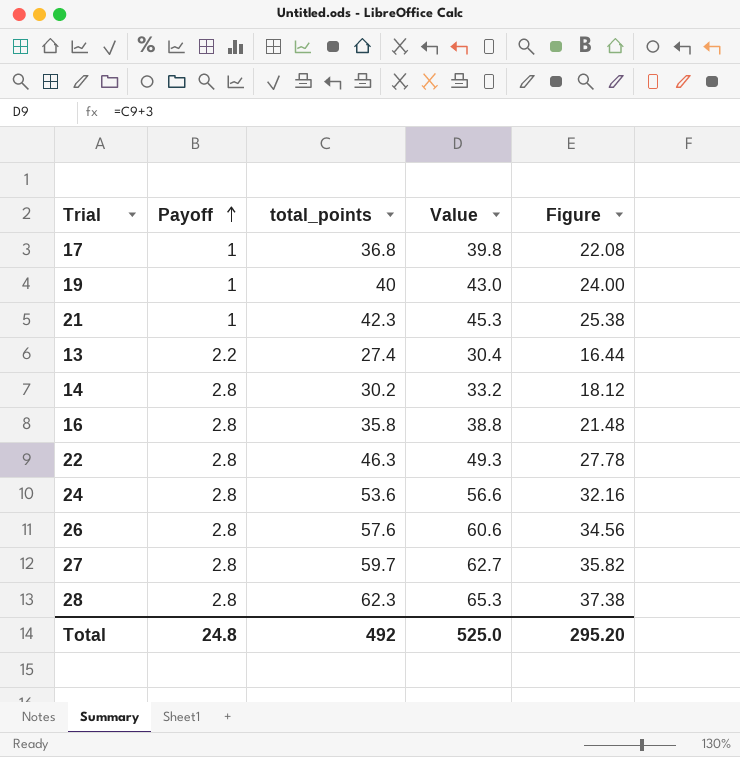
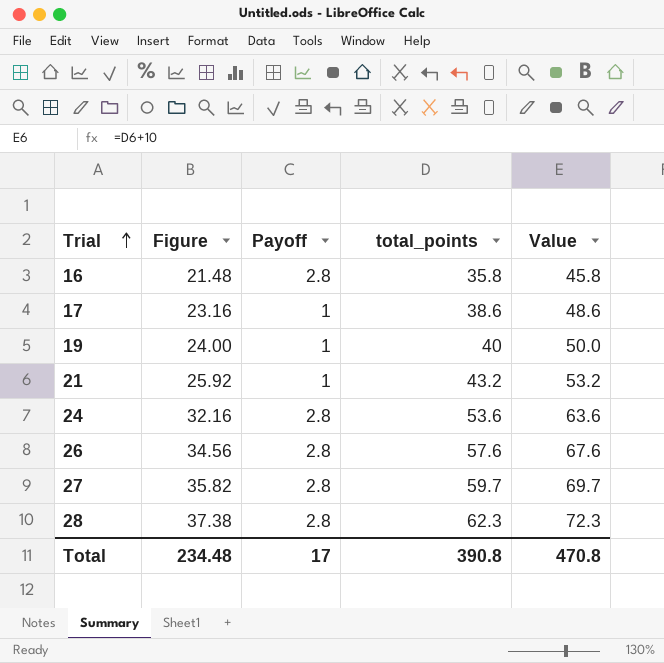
row order: Payoff ascending -> Trial ascending
column Figure | position: 5 -> 2
column Value | formula: [total_points] + 3 -> [total_points] + 10
row 13: 2.2 | 27.4 | 30.4 | 16.44 -> none
row 14: 2.8 | 30.2 | 33.2 | 18.12 -> none
row 22: 2.8 | 46.3 | 49.3 | 27.78 -> none
17 | Figure: 22.08 -> 23.16
17 | total_points: 36.8 -> 38.6
21 | Figure: 25.38 -> 25.92
21 | total_points: 42.3 -> 43.2
Total | Figure: 295.20 -> 234.48
Total | Payoff: 24.8 -> 17
Total | total_points: 492 -> 390.8
Total | Value: 525.0 -> 470.8

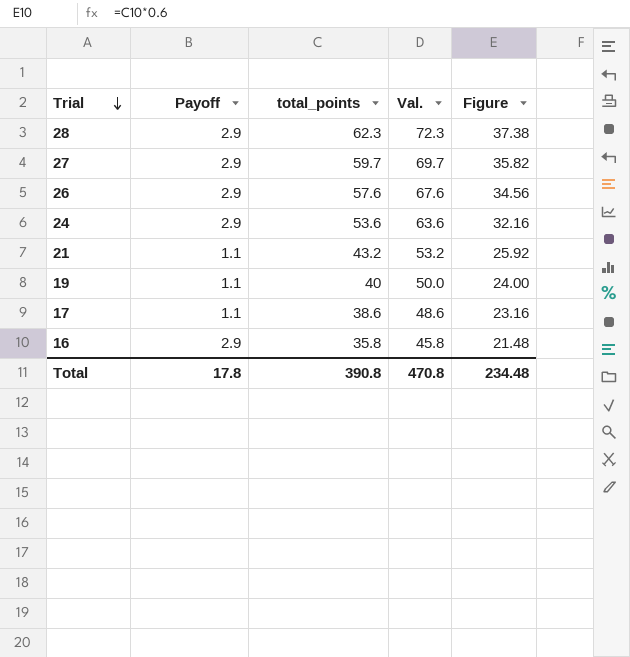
row order: Trial ascending -> Trial descending
column name: Value -> Val.
column Figure | position: 2 -> 5
28 | Payoff: 2.8 -> 2.9
27 | Payoff: 2.8 -> 2.9
26 | Payoff: 2.8 -> 2.9
24 | Payoff: 2.8 -> 2.9
21 | Payoff: 1 -> 1.1
19 | Payoff: 1 -> 1.1
17 | Payoff: 1 -> 1.1
16 | Payoff: 2.8 -> 2.9
Total | Payoff: 17 -> 17.8

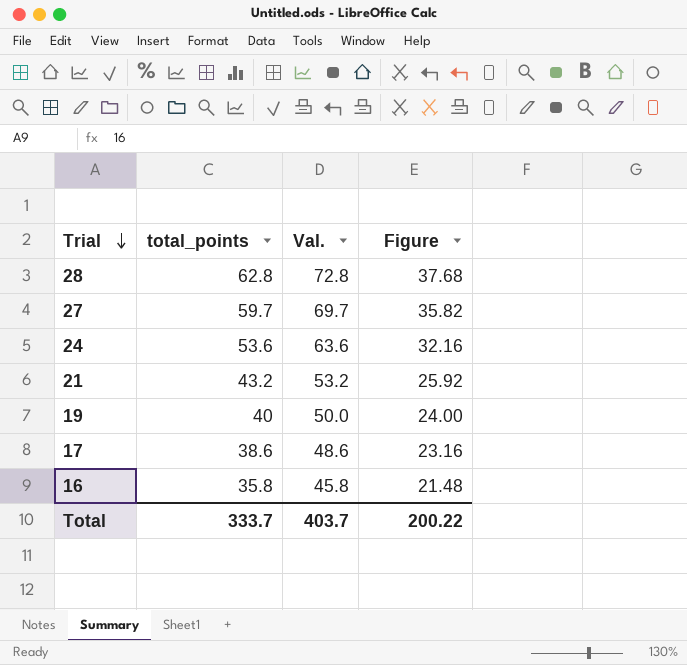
column Payoff | position: 2 -> none
row 26: 2.9 | 57.6 | 67.6 | 34.56 -> none
28 | total_points: 62.3 -> 62.8
28 | Val.: 72.3 -> 72.8
28 | Figure: 37.38 -> 37.68
Total | total_points: 390.8 -> 333.7
Total | Val.: 470.8 -> 403.7
Total | Figure: 234.48 -> 200.22

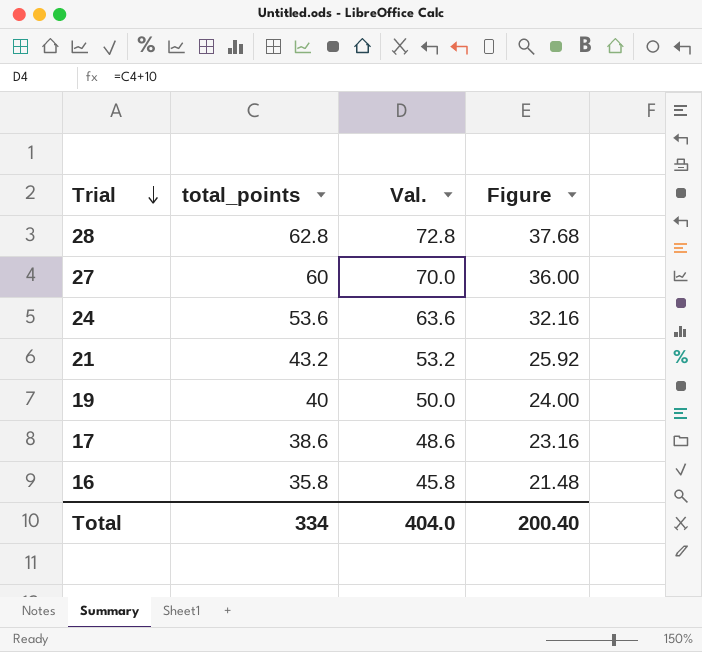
27 | total_points: 59.7 -> 60
27 | Val.: 69.7 -> 70.0
27 | Figure: 35.82 -> 36.00
Total | total_points: 333.7 -> 334
Total | Val.: 403.7 -> 404.0
Total | Figure: 200.22 -> 200.40

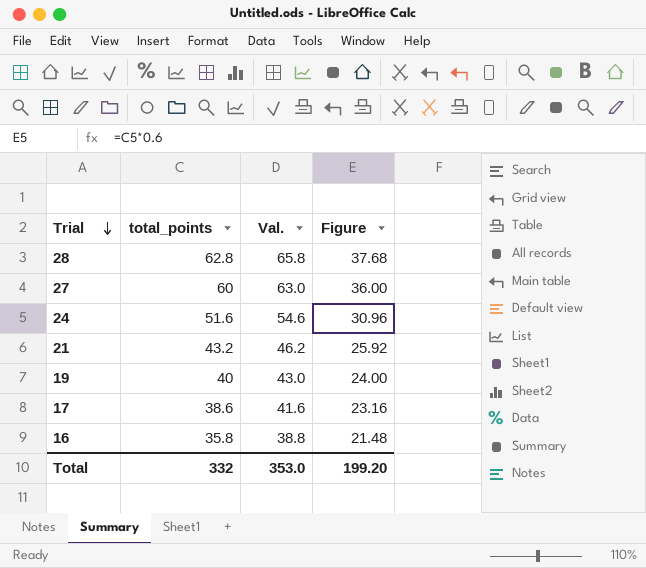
column Val. | formula: [total_points] + 10 -> [total_points] + 3
24 | total_points: 53.6 -> 51.6
24 | Figure: 32.16 -> 30.96
Total | total_points: 334 -> 332
Total | Val.: 404.0 -> 353.0
Total | Figure: 200.40 -> 199.20

